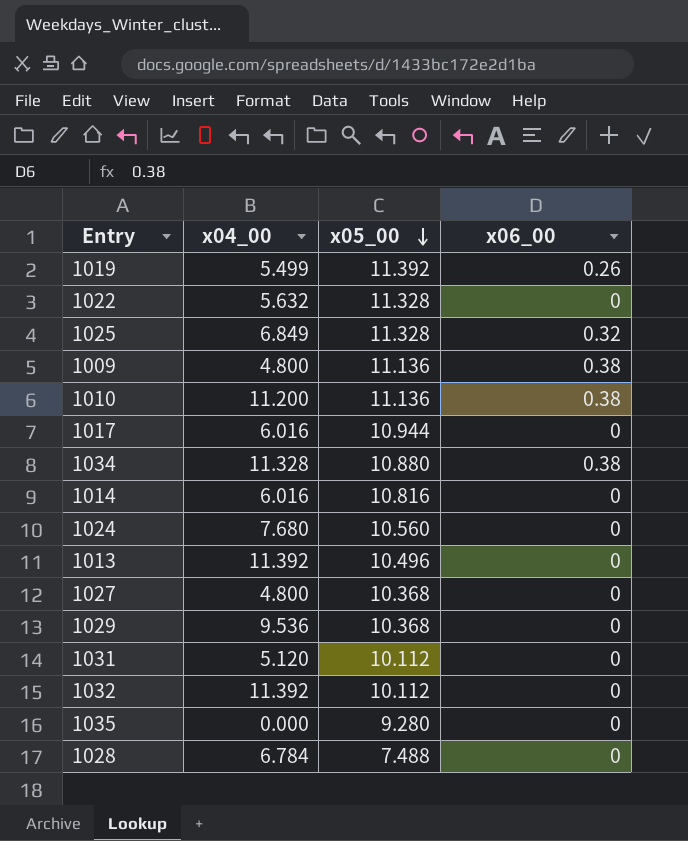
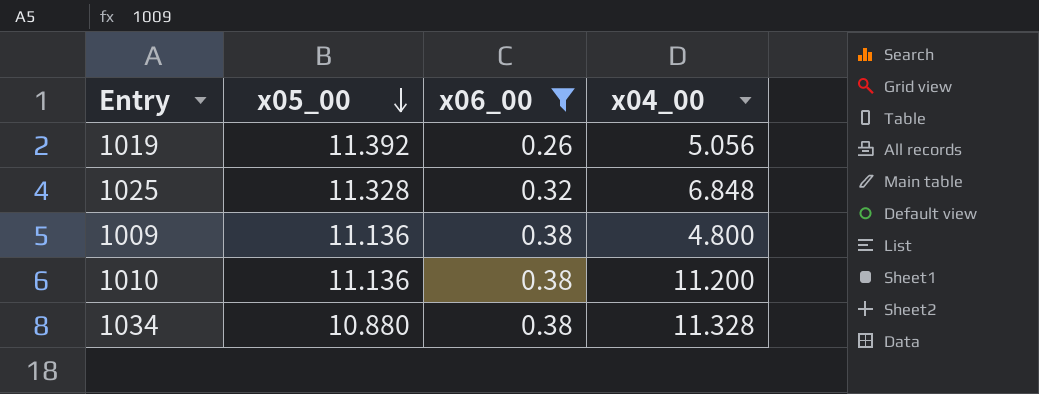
filter: none -> x06_00 != 0
column x04_00 | position: 2 -> 4
1019 | x04_00: 5.499 -> 5.056
1025 | x04_00: 6.849 -> 6.848

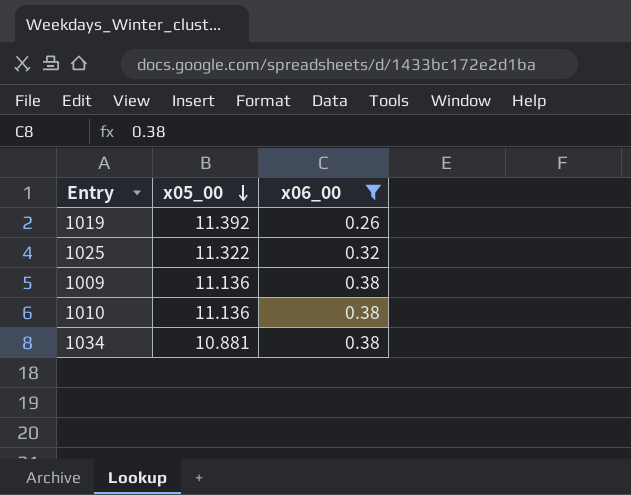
column x04_00 | position: 4 -> none
1025 | x05_00: 11.328 -> 11.322
1034 | x05_00: 10.880 -> 10.881

